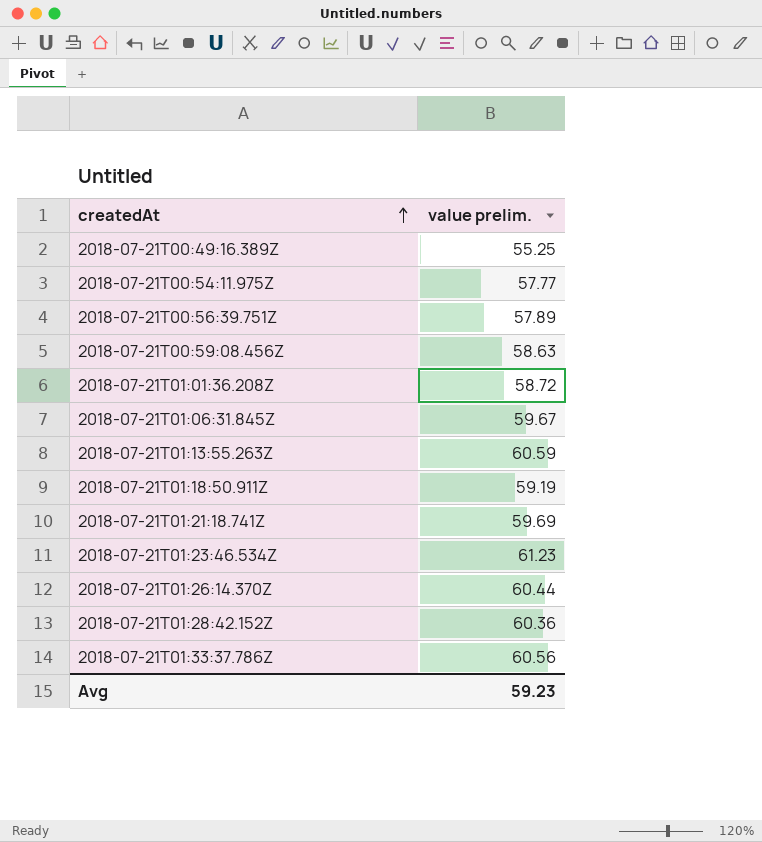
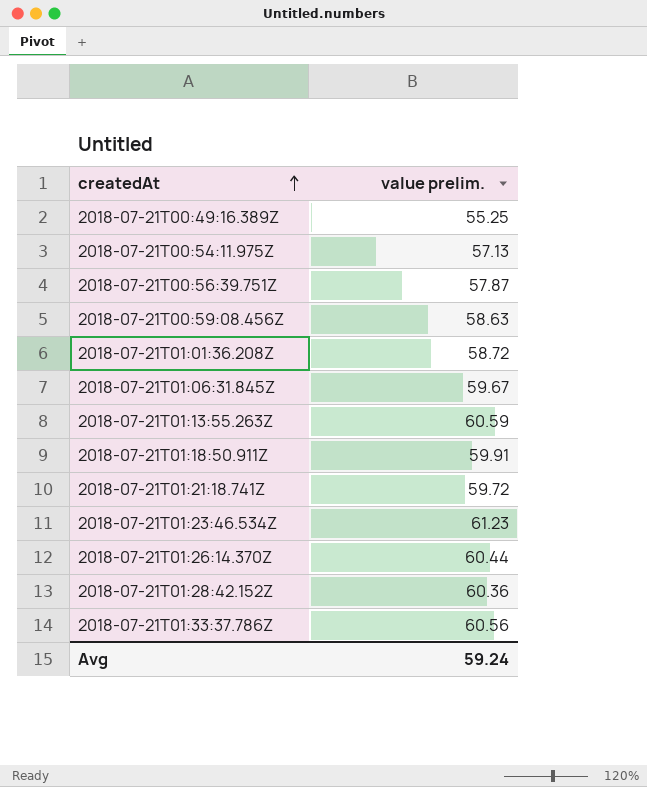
2018-07-21T00:54:11.975Z | value prelim.: 57.77 -> 57.13
2018-07-21T00:56:39.751Z | value prelim.: 57.89 -> 57.87
2018-07-21T01:18:50.911Z | value prelim.: 59.19 -> 59.91
2018-07-21T01:21:18.741Z | value prelim.: 59.69 -> 59.72
Avg | value prelim.: 59.23 -> 59.24

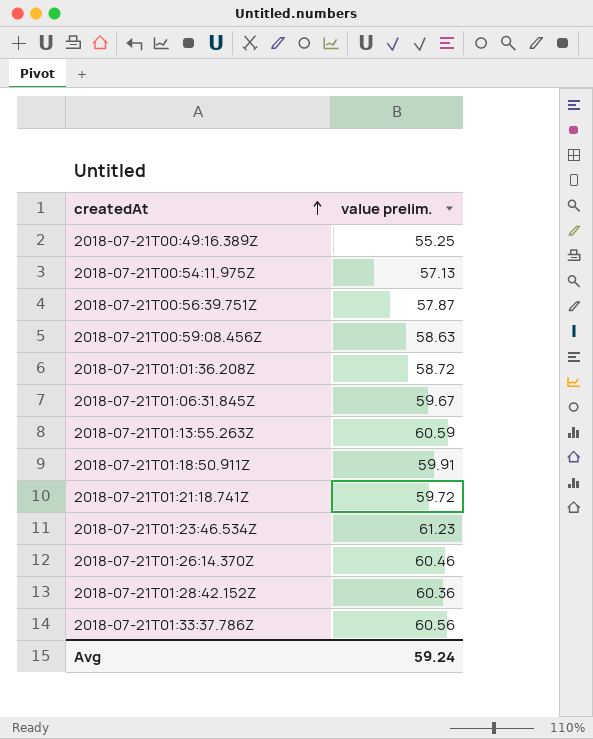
2018-07-21T01:26:14.370Z | value prelim.: 60.44 -> 60.46

